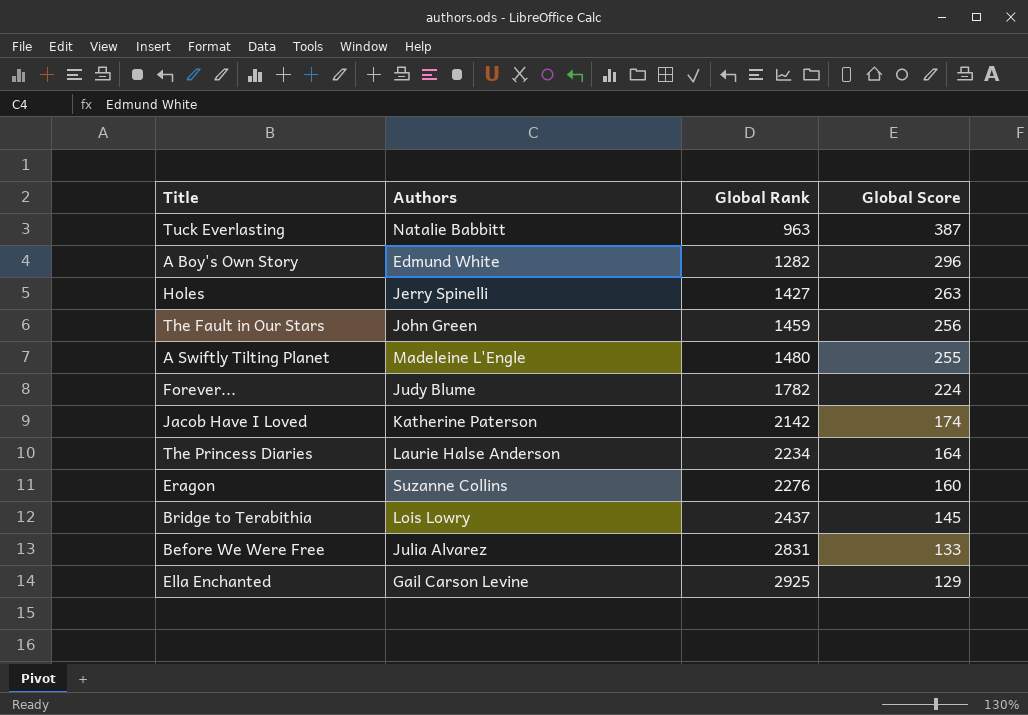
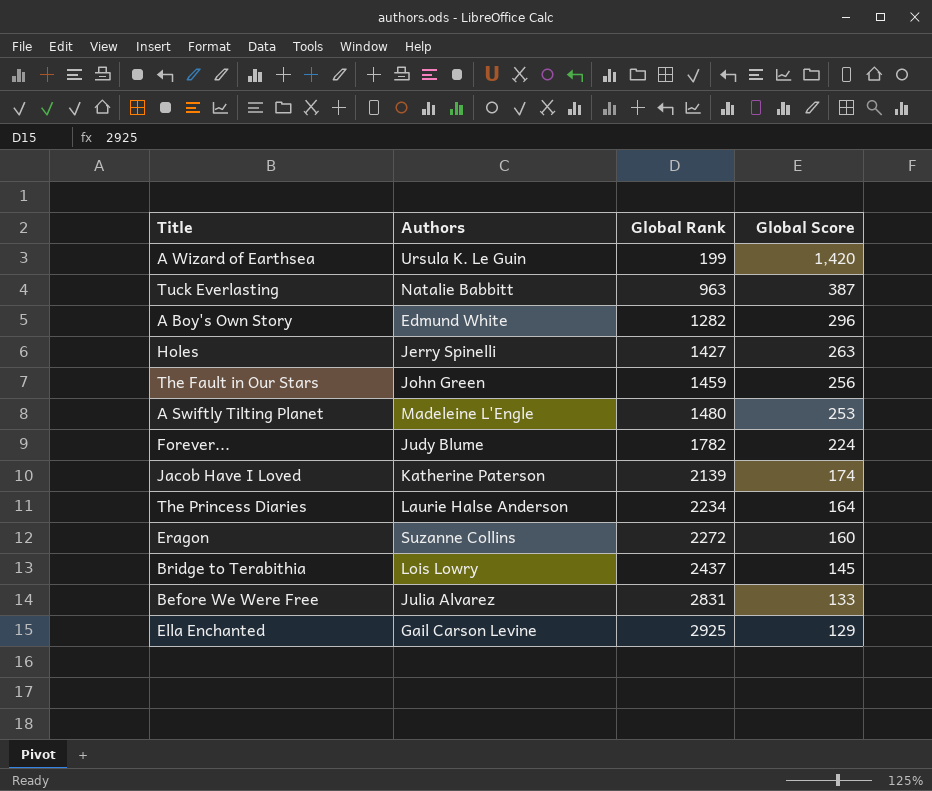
row A Wizard of Earthsea: none -> Ursula K. Le Guin | 199 | 1,420
A Swiftly Tilting Planet | Global Score: 255 -> 253
Jacob Have I Loved | Global Rank: 2142 -> 2139
Eragon | Global Rank: 2276 -> 2272

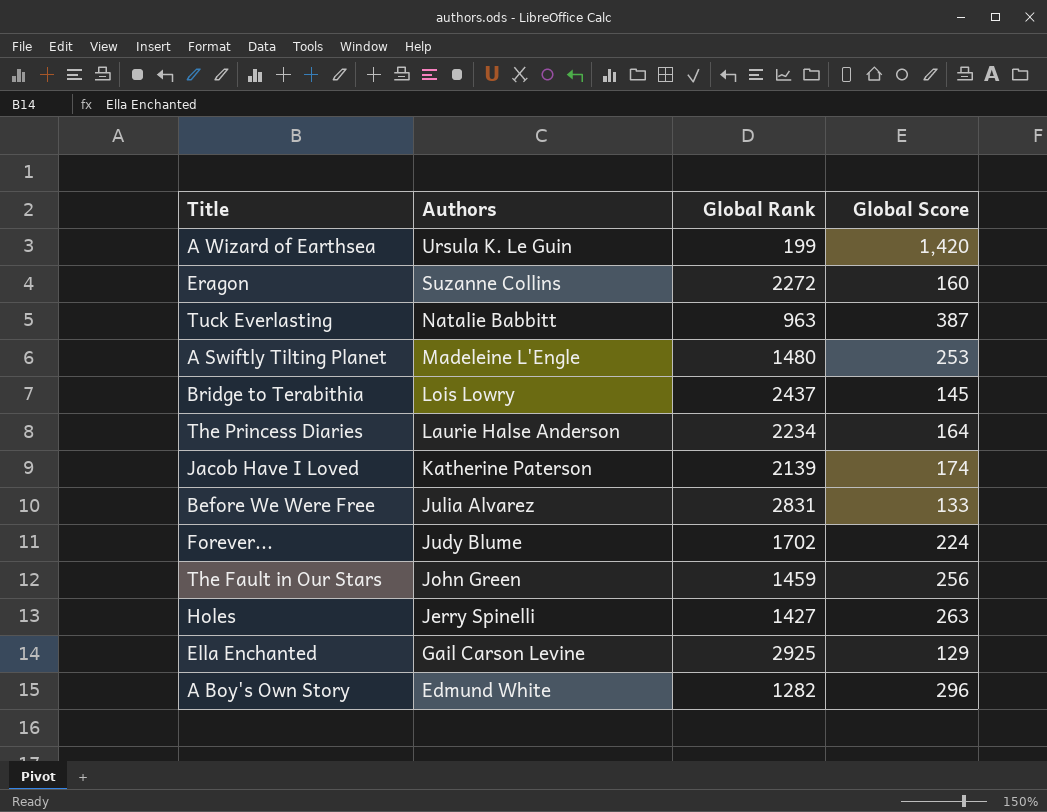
row order: Global Rank ascending -> Authors descending
Forever... | Global Rank: 1782 -> 1702

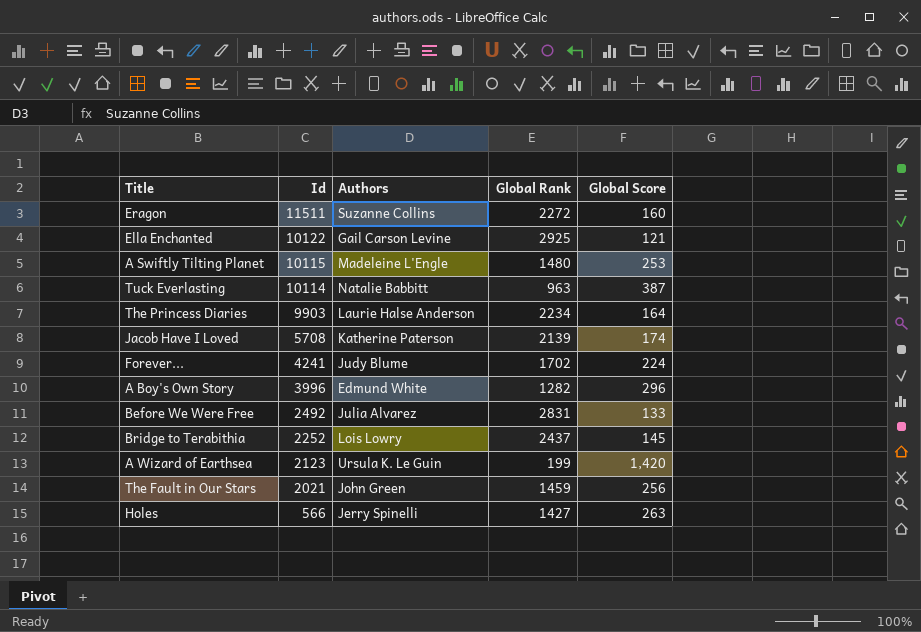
row order: Authors descending -> Id descending
column Id | position: none -> 2
Ella Enchanted | Global Score: 129 -> 121

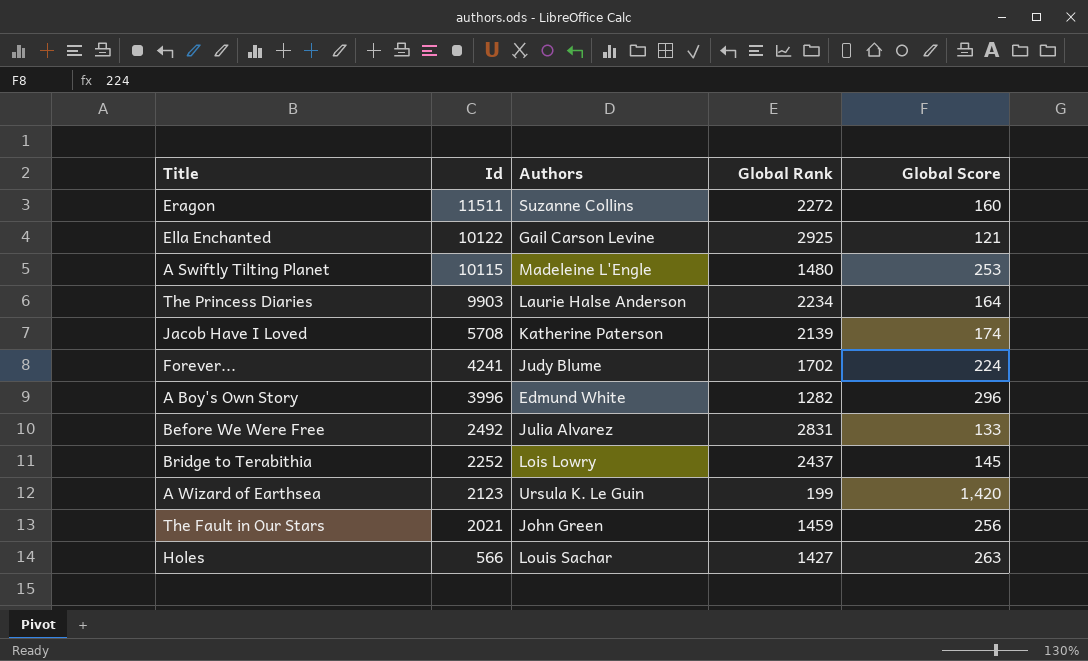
row Tuck Everlasting: 10114 | Natalie Babbitt | 963 | 387 -> none
Holes | Authors: Jerry Spinelli -> Louis Sachar

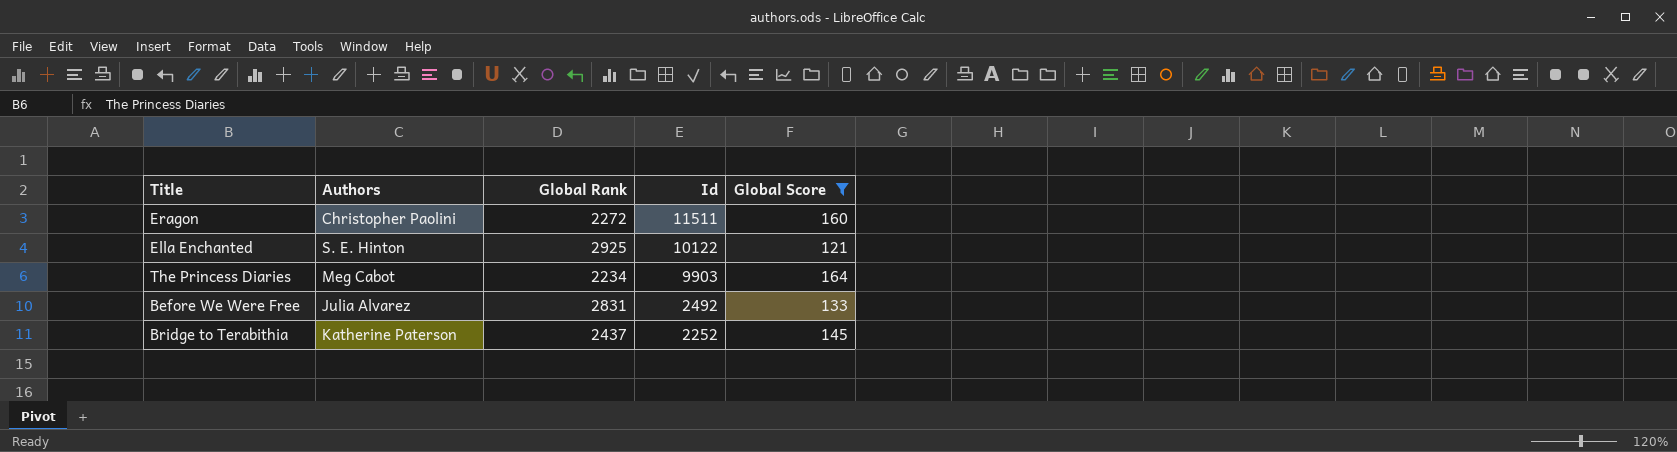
filter: none -> Global Score <= 164
column Id | position: 2 -> 4
Eragon | Authors: Suzanne Collins -> Christopher Paolini
Ella Enchanted | Authors: Gail Carson Levine -> S. E. Hinton
The Princess Diaries | Authors: Laurie Halse Anderson -> Meg Cabot
Bridge to Terabithia | Authors: Lois Lowry -> Katherine Paterson

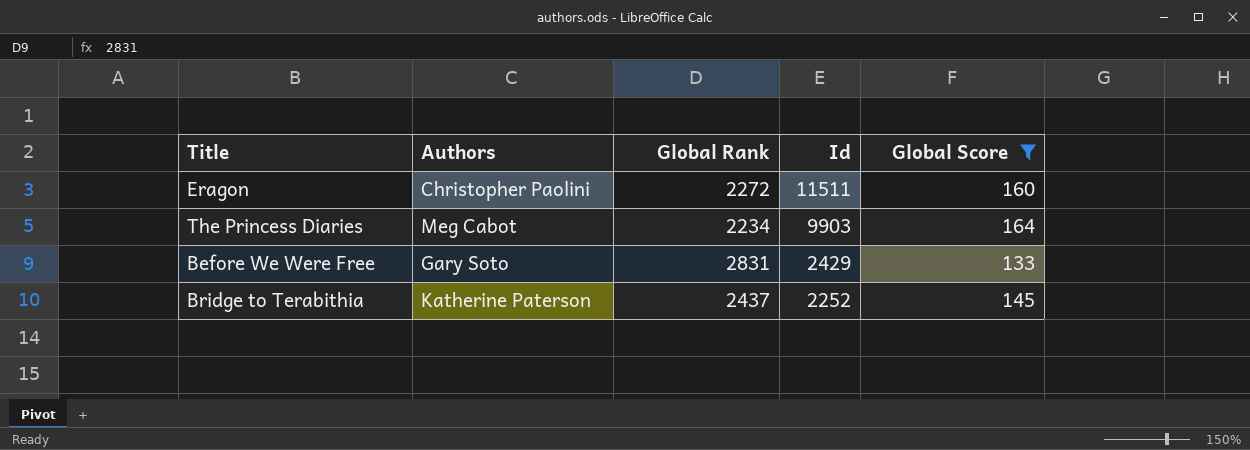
row Ella Enchanted: S. E. Hinton | 2925 | 10122 | 121 -> none
Before We Were Free | Authors: Julia Alvarez -> Gary Soto
Before We Were Free | Id: 2492 -> 2429

